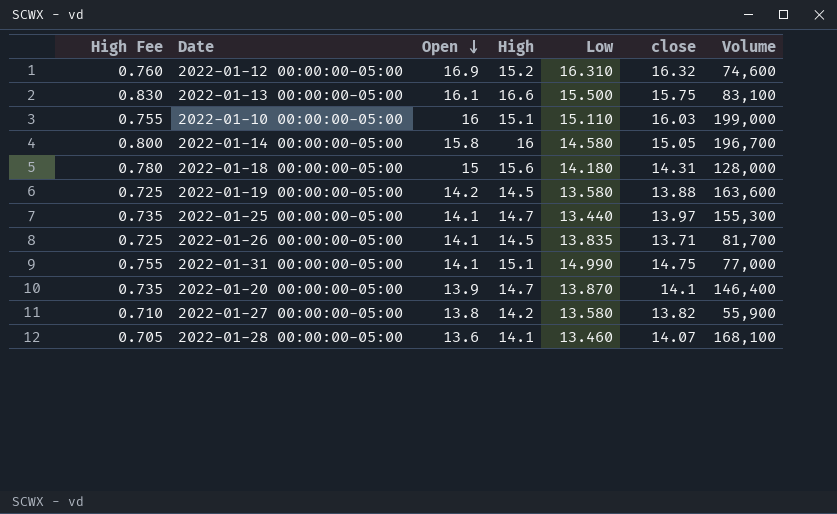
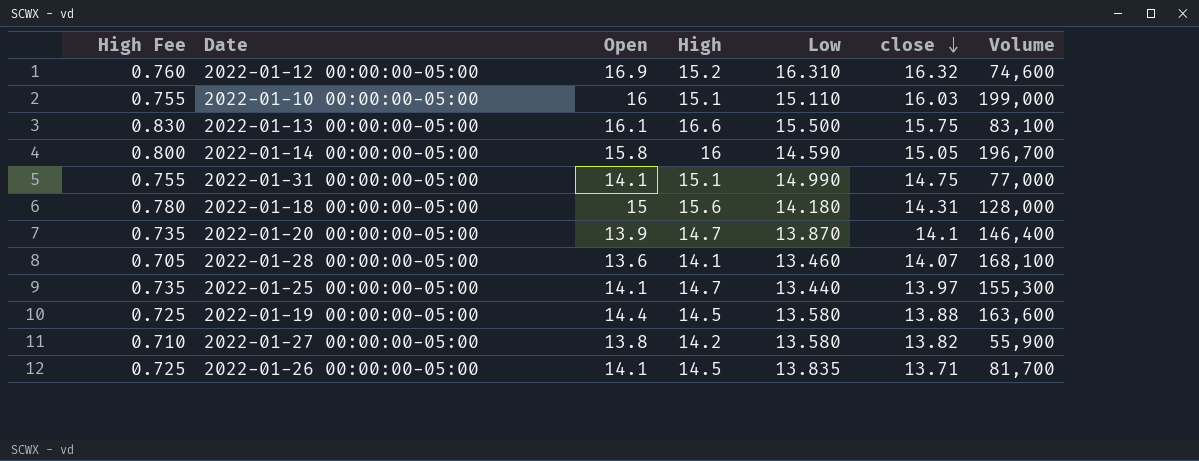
row order: Open descending -> close descending
2022-01-14 00:00:00-05:00 | Low: 14.580 -> 14.590
2022-01-19 00:00:00-05:00 | Open: 14.2 -> 14.4

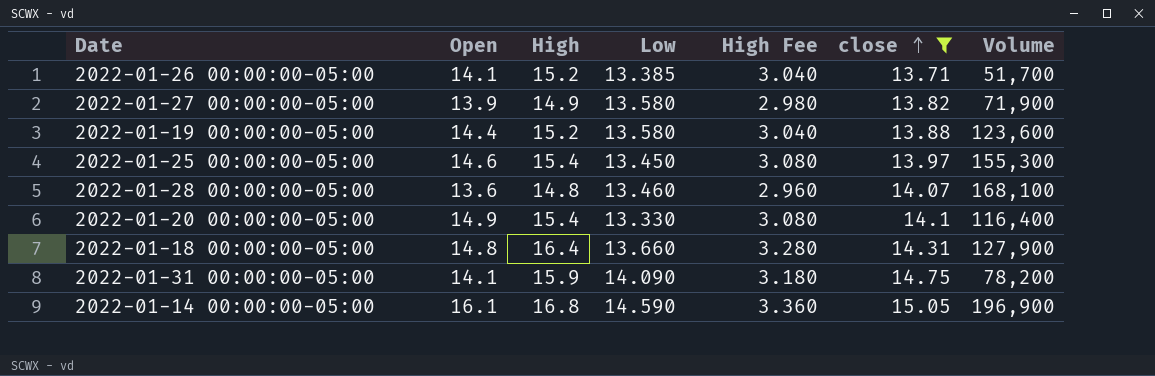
filter: none -> close <= 15.05
row order: close descending -> close ascending
column High Fee | formula: [High] * 0.05 -> [High] * 0.2
column High Fee | position: 1 -> 5
2022-01-26 00:00:00-05:00 | High: 14.5 -> 15.2
2022-01-26 00:00:00-05:00 | Low: 13.835 -> 13.385
2022-01-26 00:00:00-05:00 | Volume: 81,700 -> 51,700
2022-01-27 00:00:00-05:00 | Open: 13.8 -> 13.9
2022-01-27 00:00:00-05:00 | High: 14.2 -> 14.9
2022-01-27 00:00:00-05:00 | Volume: 55,900 -> 71,900
2022-01-19 00:00:00-05:00 | High: 14.5 -> 15.2
2022-01-19 00:00:00-05:00 | Volume: 163,600 -> 123,600
2022-01-25 00:00:00-05:00 | Open: 14.1 -> 14.6
2022-01-25 00:00:00-05:00 | High: 14.7 -> 15.4
2022-01-25 00:00:00-05:00 | Low: 13.440 -> 13.450
2022-01-28 00:00:00-05:00 | High: 14.1 -> 14.8
2022-01-20 00:00:00-05:00 | Open: 13.9 -> 14.9
2022-01-20 00:00:00-05:00 | High: 14.7 -> 15.4
2022-01-20 00:00:00-05:00 | Low: 13.870 -> 13.330
2022-01-20 00:00:00-05:00 | Volume: 146,400 -> 116,400
2022-01-18 00:00:00-05:00 | Open: 15 -> 14.8
2022-01-18 00:00:00-05:00 | High: 15.6 -> 16.4
2022-01-18 00:00:00-05:00 | Low: 14.180 -> 13.660
2022-01-18 00:00:00-05:00 | Volume: 128,000 -> 127,900
2022-01-31 00:00:00-05:00 | High: 15.1 -> 15.9
2022-01-31 00:00:00-05:00 | Low: 14.990 -> 14.090
2022-01-31 00:00:00-05:00 | Volume: 77,000 -> 78,200
2022-01-14 00:00:00-05:00 | Open: 15.8 -> 16.1
2022-01-14 00:00:00-05:00 | High: 16 -> 16.8
2022-01-14 00:00:00-05:00 | Volume: 196,700 -> 196,900

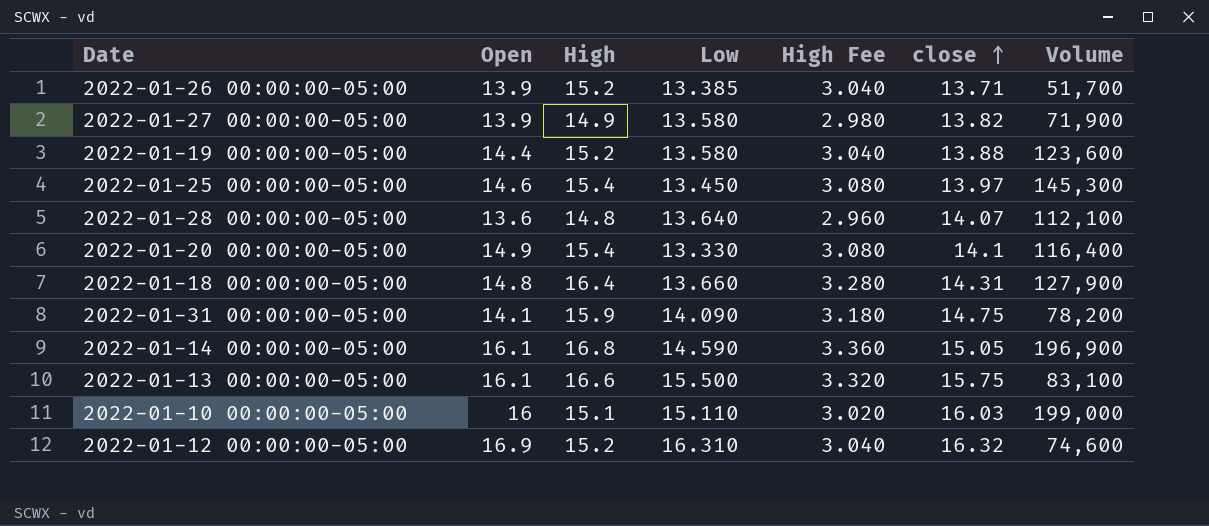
filter: close <= 15.05 -> none
2022-01-26 00:00:00-05:00 | Open: 14.1 -> 13.9
2022-01-25 00:00:00-05:00 | Volume: 155,300 -> 145,300
2022-01-28 00:00:00-05:00 | Low: 13.460 -> 13.640
2022-01-28 00:00:00-05:00 | Volume: 168,100 -> 112,100

